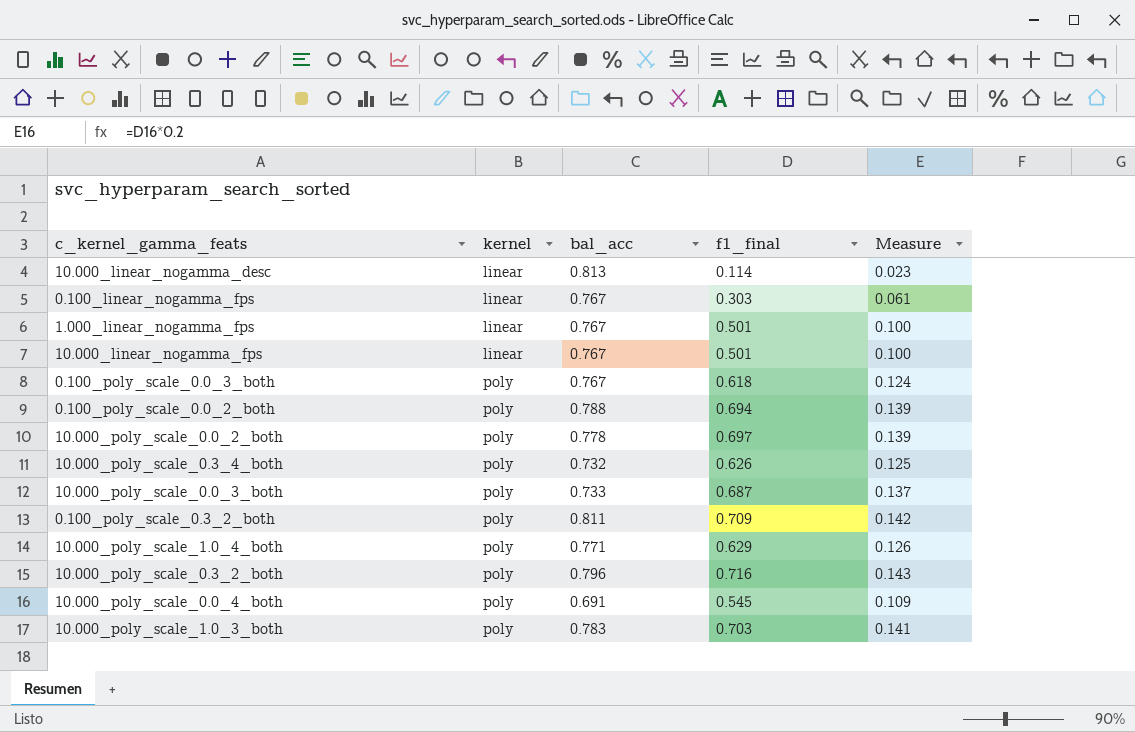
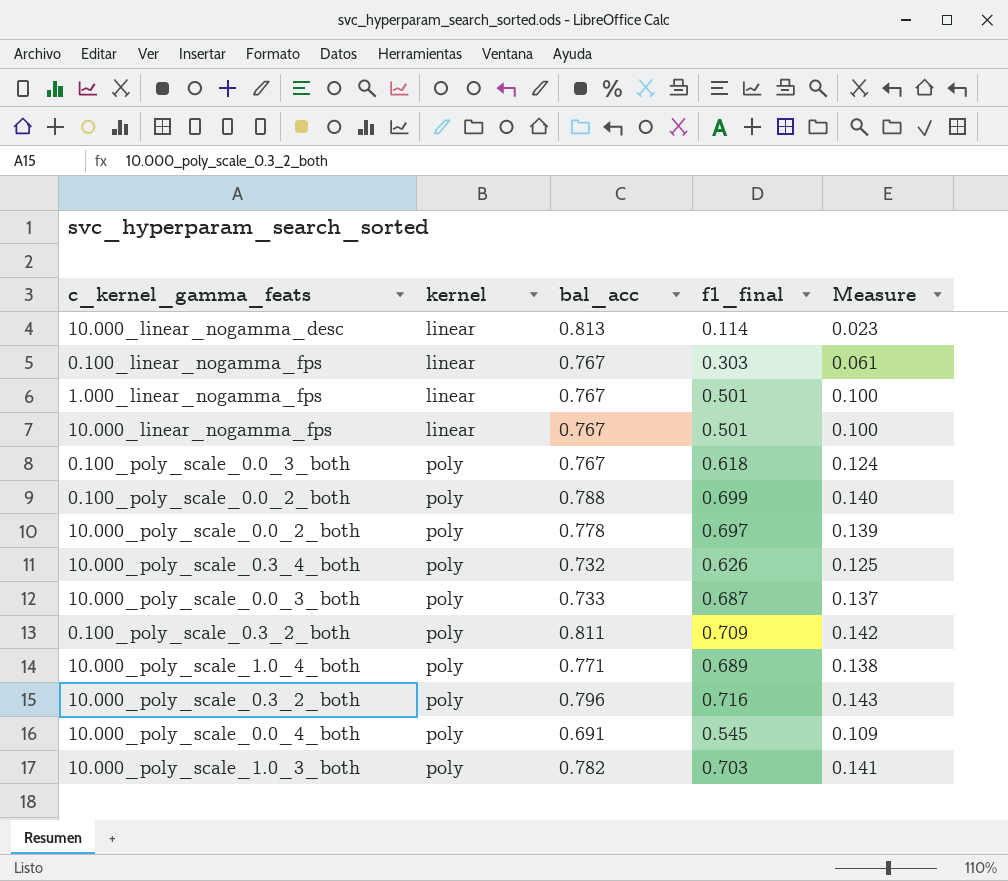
0.100_poly_scale_0.0_2_both | f1_final: 0.694 -> 0.699
0.100_poly_scale_0.0_2_both | Measure: 0.139 -> 0.140
10.000_poly_scale_1.0_4_both | f1_final: 0.629 -> 0.689
10.000_poly_scale_1.0_4_both | Measure: 0.126 -> 0.138
10.000_poly_scale_1.0_3_both | bal_acc: 0.783 -> 0.782

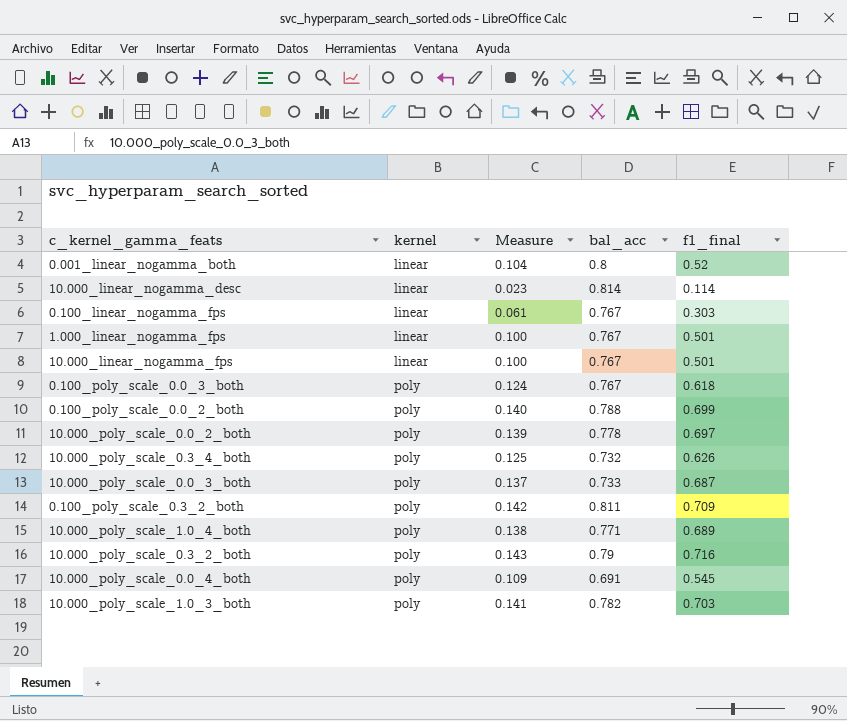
column Measure | position: 5 -> 3
row 0.001_linear_nogamma_both: none -> linear | 0.104 | 0.8 | 0.52
10.000_linear_nogamma_desc | bal_acc: 0.813 -> 0.814
10.000_poly_scale_0.3_2_both | bal_acc: 0.796 -> 0.79

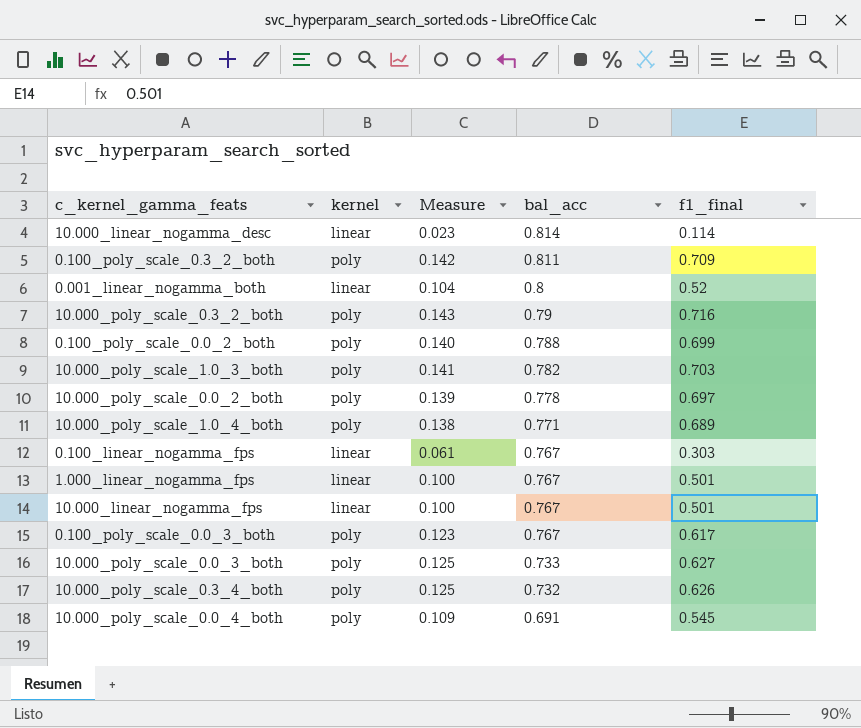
row order: kernel ascending -> bal_acc descending
0.100_poly_scale_0.0_3_both | Measure: 0.124 -> 0.123
0.100_poly_scale_0.0_3_both | f1_final: 0.618 -> 0.617
10.000_poly_scale_0.0_3_both | Measure: 0.137 -> 0.125
10.000_poly_scale_0.0_3_both | f1_final: 0.687 -> 0.627

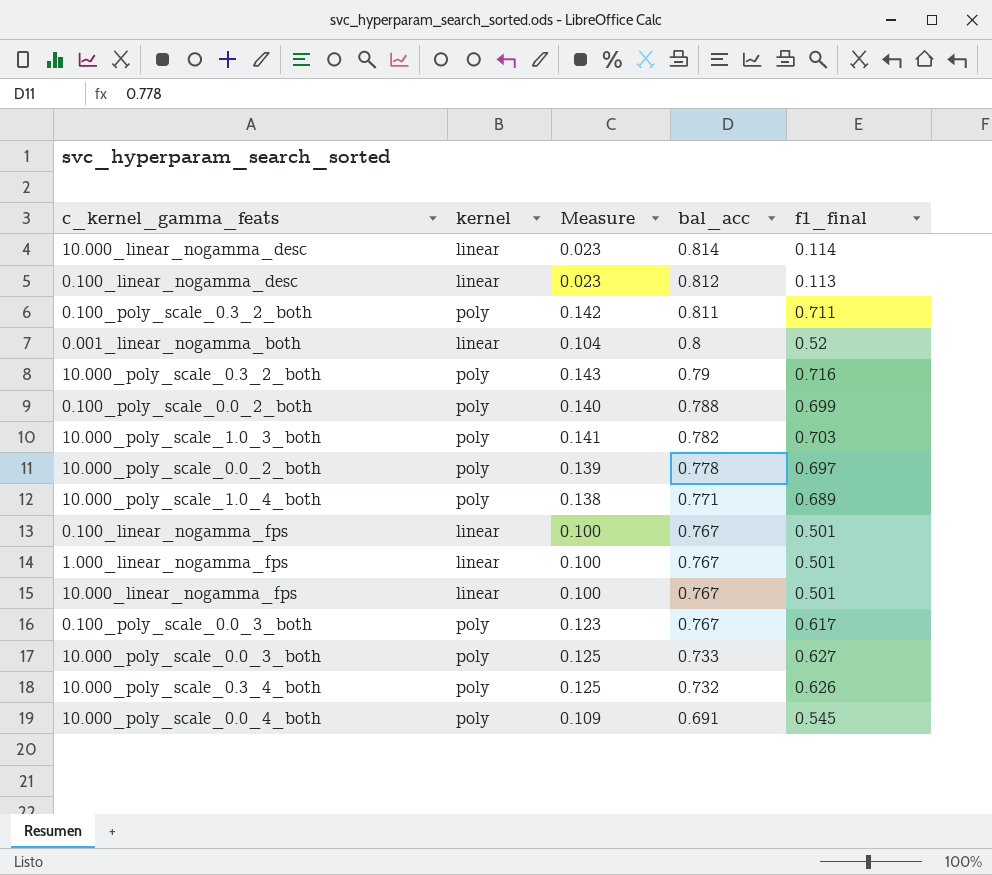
row 0.100_linear_nogamma_desc: none -> linear | 0.023 | 0.812 | 0.113
0.100_poly_scale_0.3_2_both | f1_final: 0.709 -> 0.711
0.100_linear_nogamma_fps | Measure: 0.061 -> 0.100
0.100_linear_nogamma_fps | f1_final: 0.303 -> 0.501

